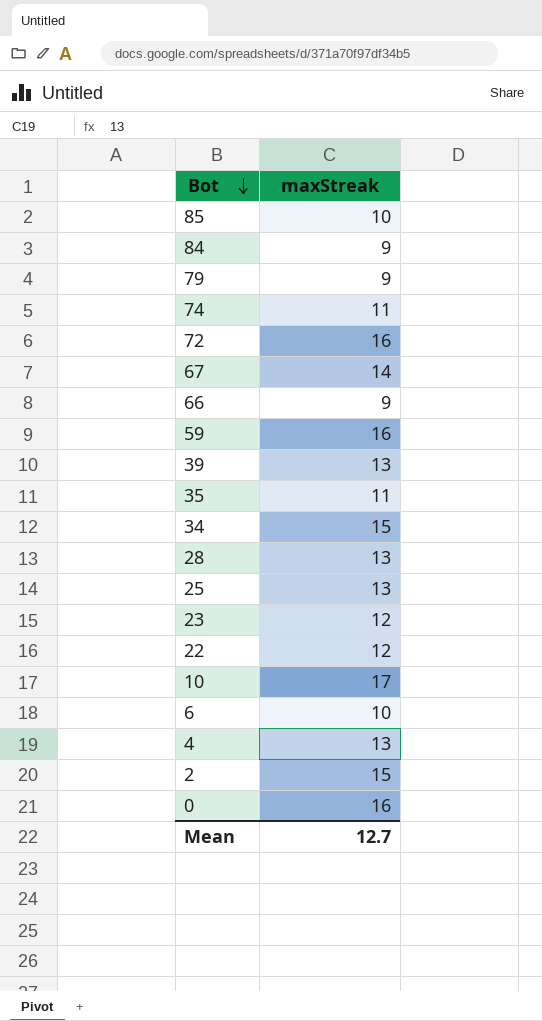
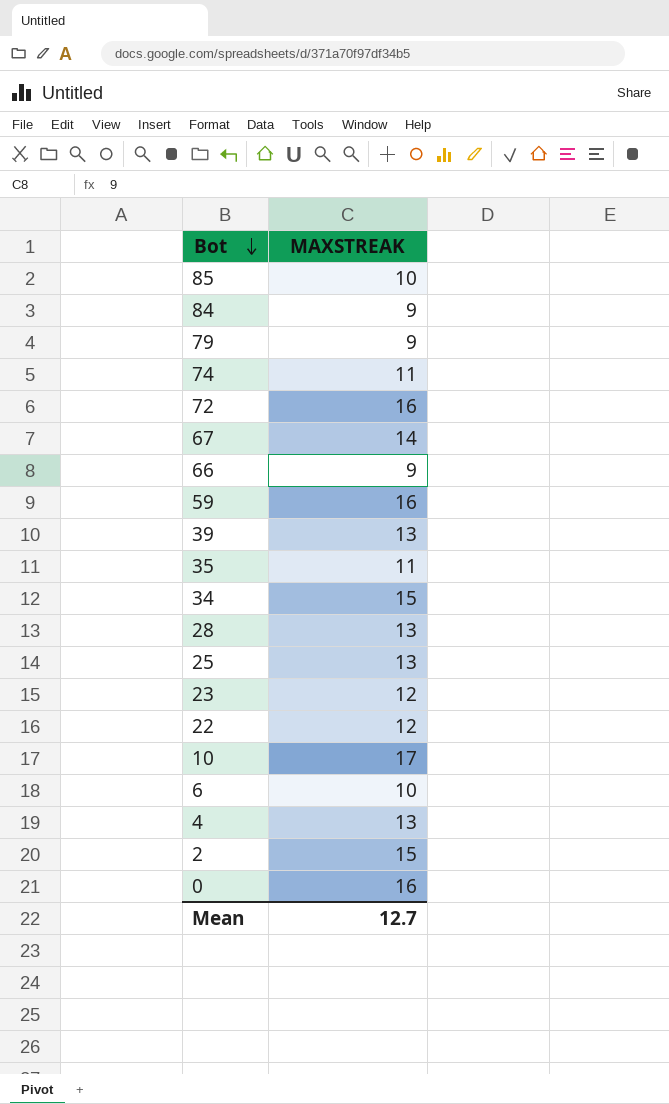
column name: maxStreak -> MAXSTREAK

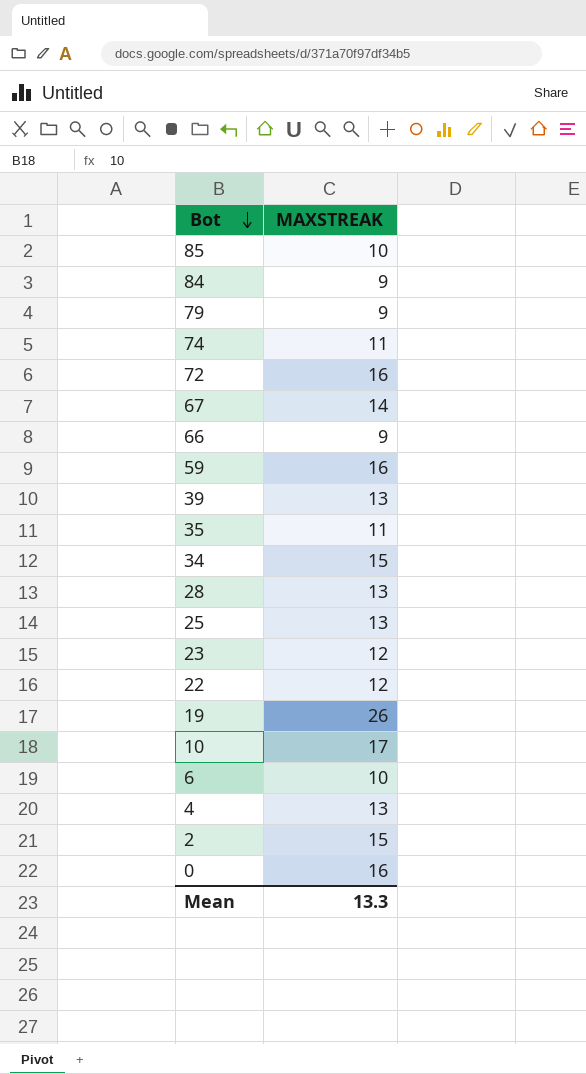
row 19: none -> 26
Mean | MAXSTREAK: 12.7 -> 13.3

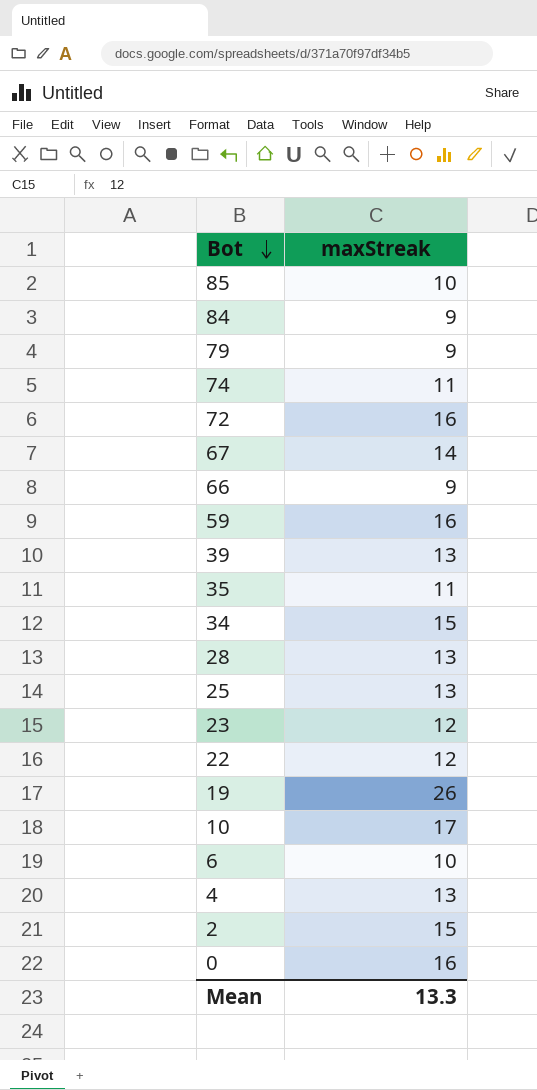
column name: MAXSTREAK -> maxStreak

